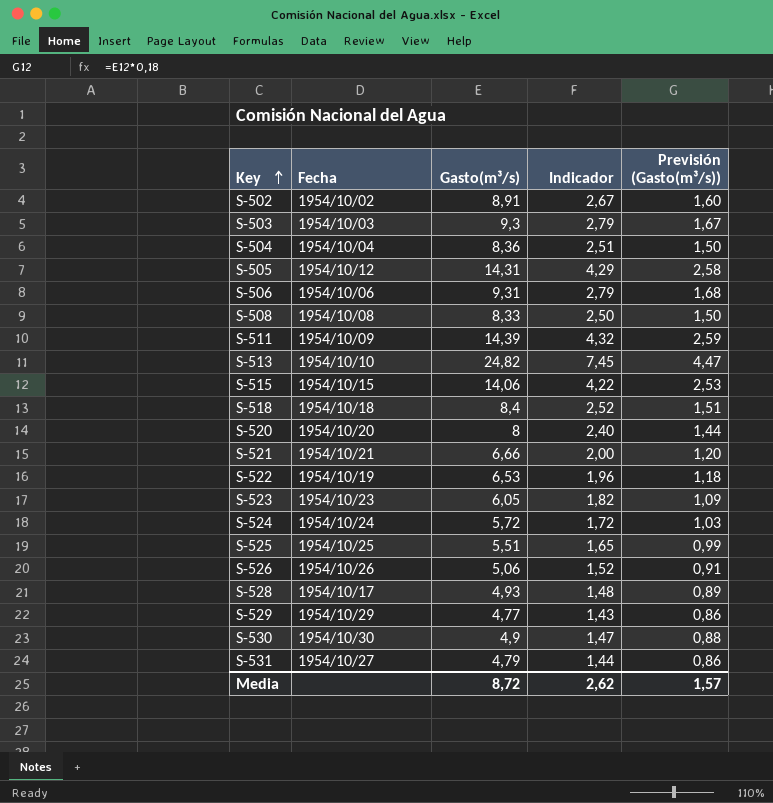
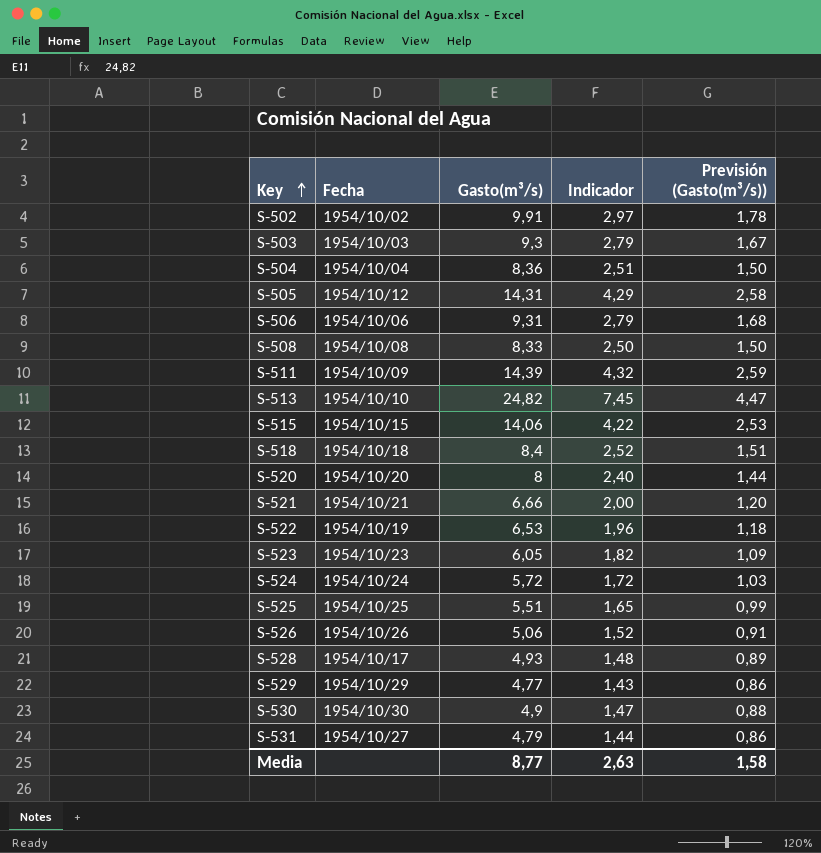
S-502 | Gasto(m³/s): 8,91 -> 9,91
S-502 | Indicador: 2,67 -> 2,97
S-502 | Previsión (Gasto(m³/s)): 1,60 -> 1,78
Media | Gasto(m³/s): 8,72 -> 8,77
Media | Indicador: 2,62 -> 2,63
Media | Previsión (Gasto(m³/s)): 1,57 -> 1,58

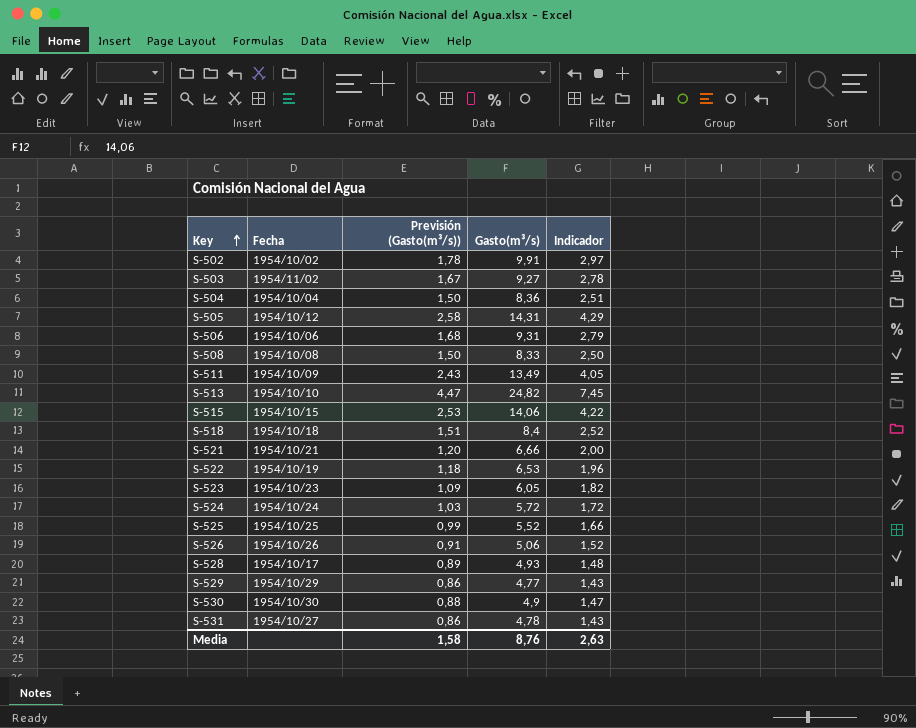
column Previsión (Gasto(m³/s)) | position: 5 -> 3
row S-520: 1954/10/20 | 8 | 2,40 | 1,44 -> none
S-503 | Fecha: 1954/10/03 -> 1954/11/02
S-503 | Gasto(m³/s): 9,3 -> 9,27
S-503 | Indicador: 2,79 -> 2,78
S-511 | Previsión (Gasto(m³/s)): 2,59 -> 2,43
S-511 | Gasto(m³/s): 14,39 -> 13,49
S-511 | Indicador: 4,32 -> 4,05
S-525 | Gasto(m³/s): 5,51 -> 5,52
S-525 | Indicador: 1,65 -> 1,66
S-531 | Gasto(m³/s): 4,79 -> 4,78
S-531 | Indicador: 1,44 -> 1,43
Media | Gasto(m³/s): 8,77 -> 8,76

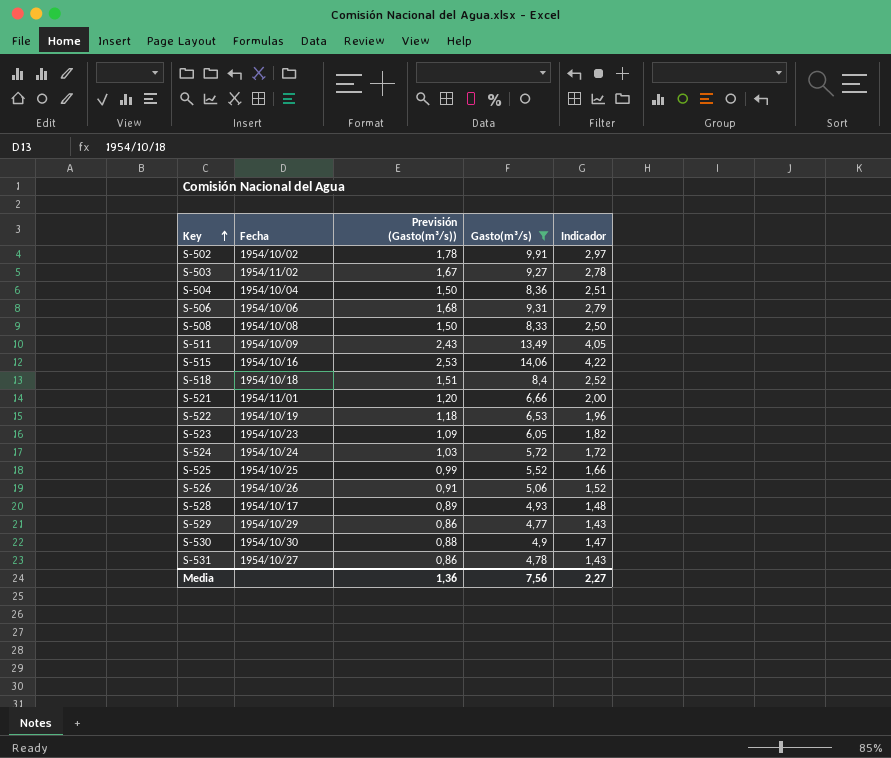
filter: none -> Gasto(m³/s) <= 14,06
S-515 | Fecha: 1954/10/15 -> 1954/10/16
S-521 | Fecha: 1954/10/21 -> 1954/11/01
Media | Previsión (Gasto(m³/s)): 1,58 -> 1,36
Media | Gasto(m³/s): 8,76 -> 7,56
Media | Indicador: 2,63 -> 2,27

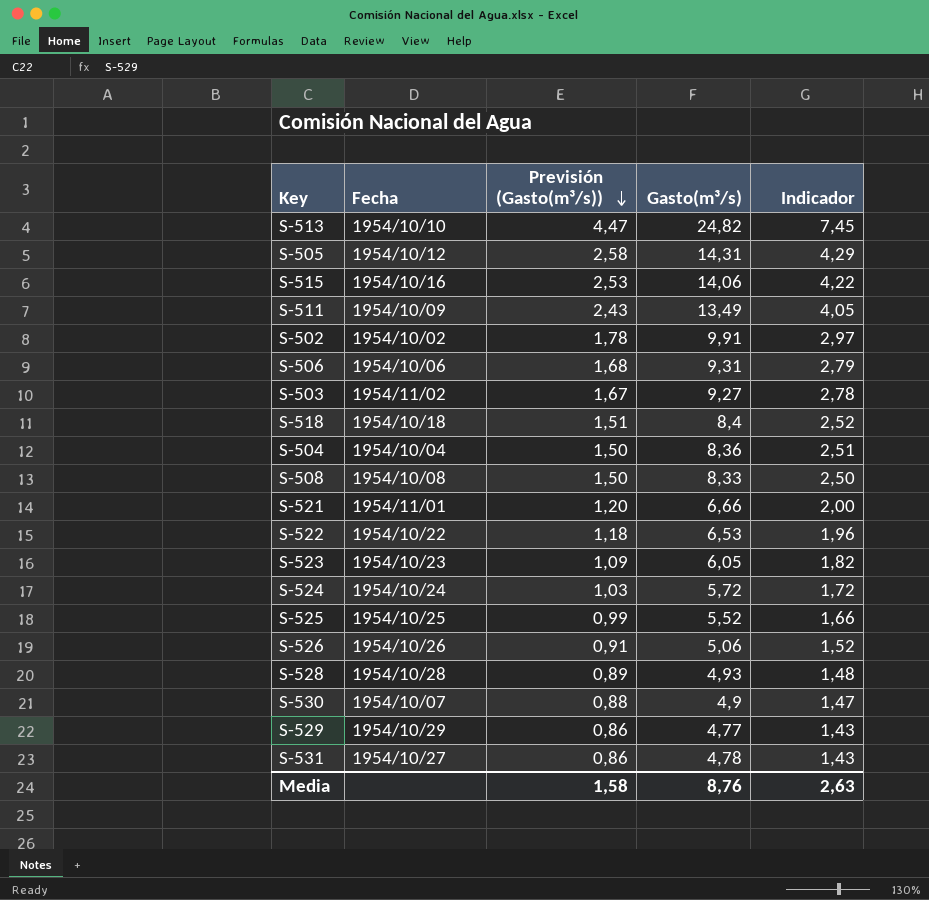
filter: Gasto(m³/s) <= 14,06 -> none
row order: Key ascending -> Previsión (Gasto(m³/s)) descending
S-522 | Fecha: 1954/10/19 -> 1954/10/22
S-528 | Fecha: 1954/10/17 -> 1954/10/28
S-530 | Fecha: 1954/10/30 -> 1954/10/07
Media | Previsión (Gasto(m³/s)): 1,36 -> 1,58
Media | Gasto(m³/s): 7,56 -> 8,76
Media | Indicador: 2,27 -> 2,63

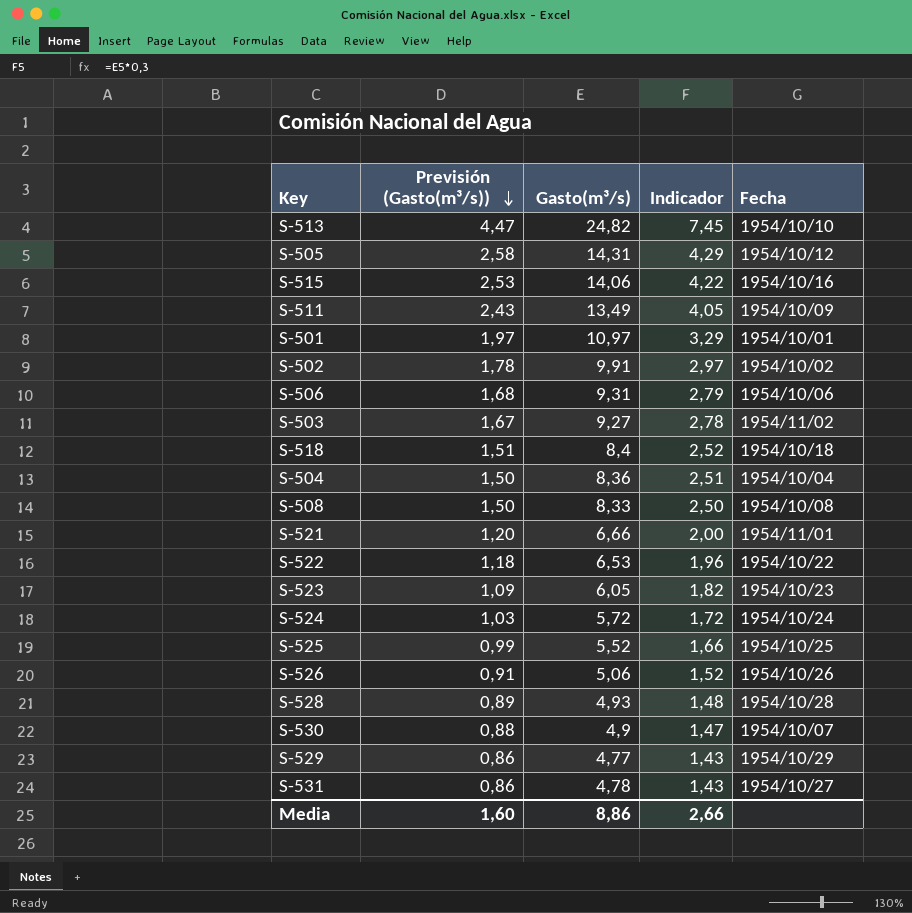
column Fecha | position: 2 -> 5
row S-501: none -> 1,97 | 10,97 | 3,29 | 1954/10/01
Media | Previsión (Gasto(m³/s)): 1,58 -> 1,60
Media | Gasto(m³/s): 8,76 -> 8,86
Media | Indicador: 2,63 -> 2,66

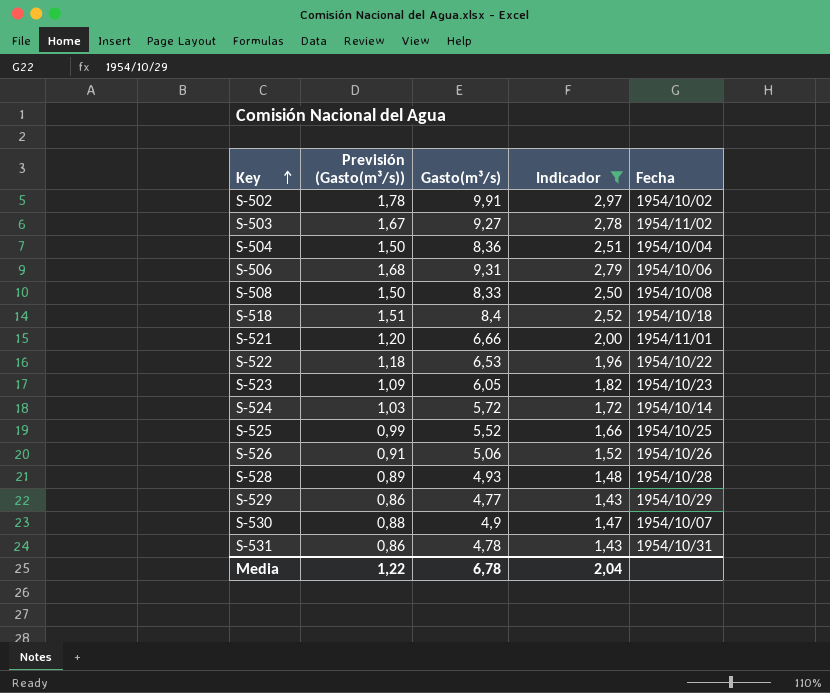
filter: none -> Indicador <= 2,97
row order: Previsión (Gasto(m³/s)) descending -> Key ascending
S-524 | Fecha: 1954/10/24 -> 1954/10/14
S-531 | Fecha: 1954/10/27 -> 1954/10/31
Media | Previsión (Gasto(m³/s)): 1,60 -> 1,22
Media | Gasto(m³/s): 8,86 -> 6,78
Media | Indicador: 2,66 -> 2,04

